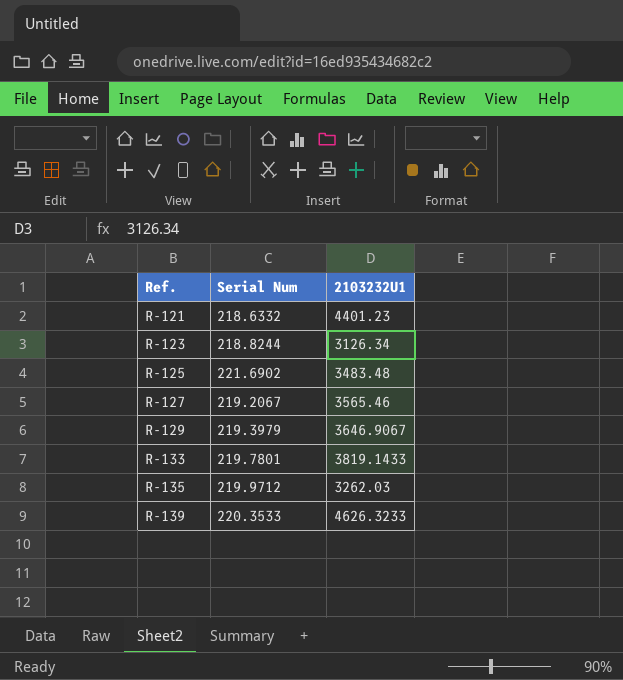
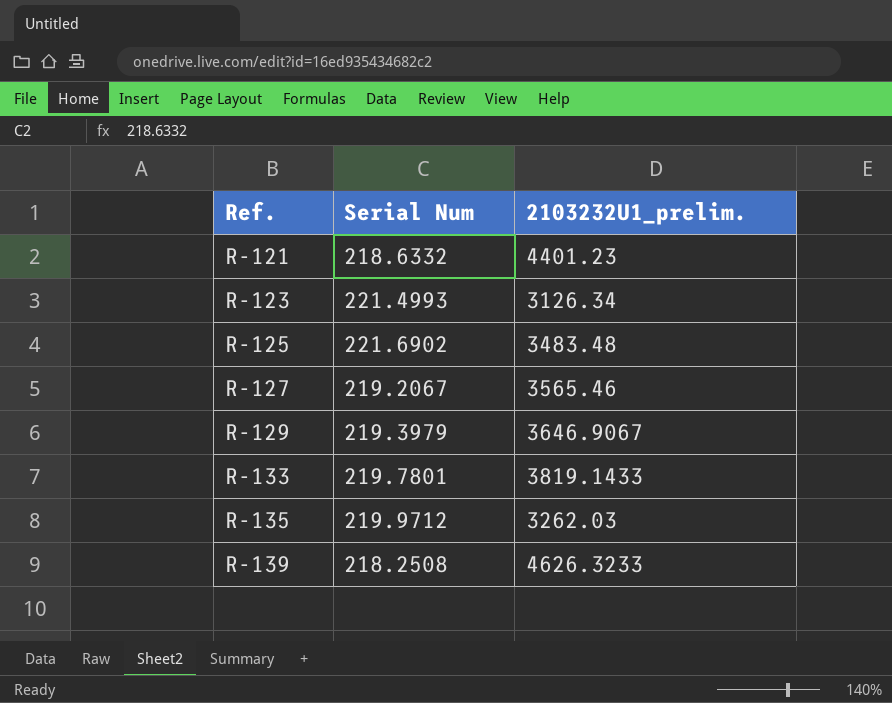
column name: 2103232U1 -> 2103232U1_prelim.
R-123 | Serial Num: 218.8244 -> 221.4993
R-139 | Serial Num: 220.3533 -> 218.2508

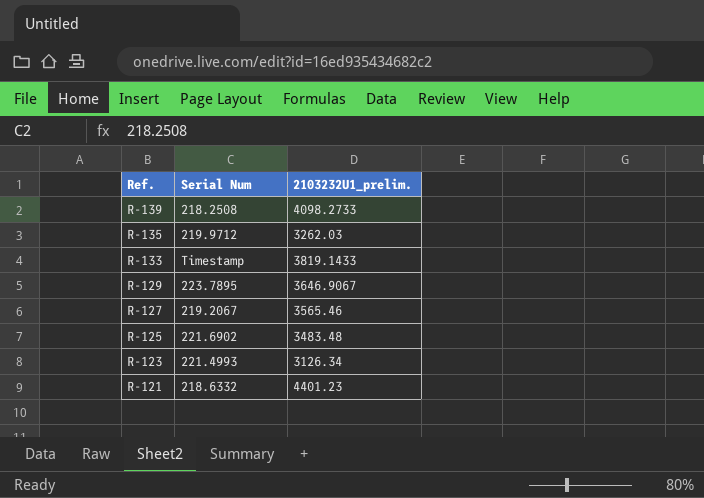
row order: Ref. ascending -> Ref. descending
R-139 | 2103232U1_prelim.: 4626.3233 -> 4098.2733
R-133 | Serial Num: 219.7801 -> Timestamp
R-129 | Serial Num: 219.3979 -> 223.7895

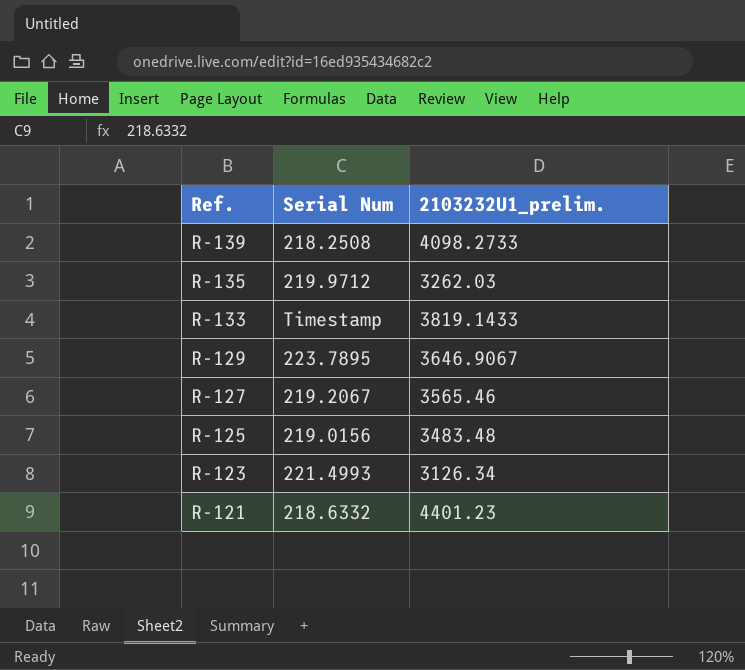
R-125 | Serial Num: 221.6902 -> 219.0156

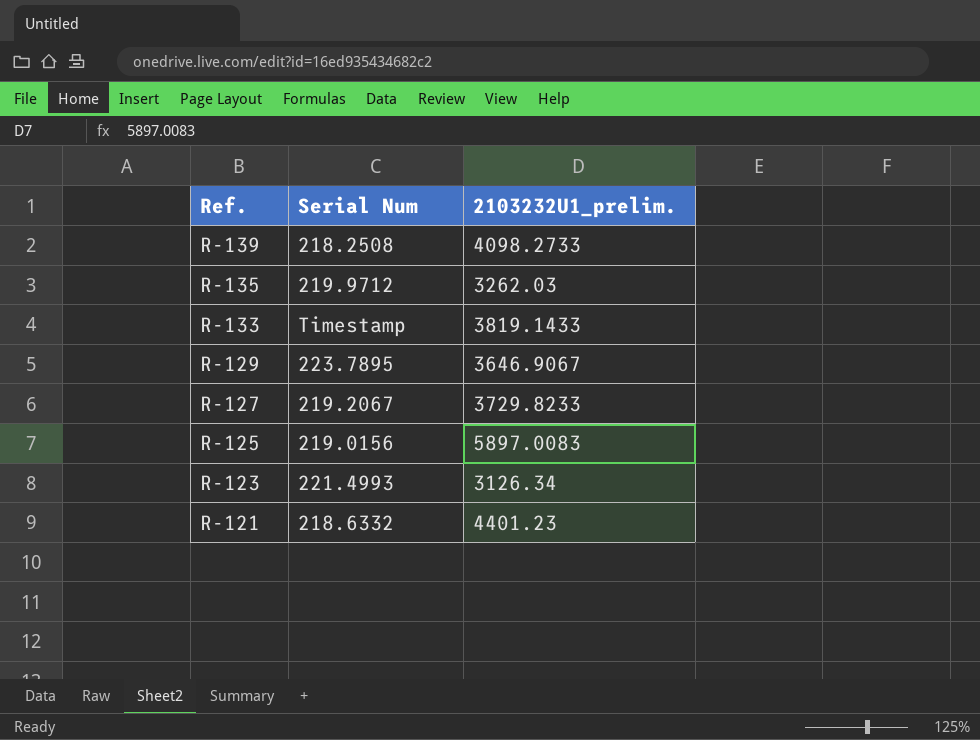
R-127 | 2103232U1_prelim.: 3565.46 -> 3729.8233
R-125 | 2103232U1_prelim.: 3483.48 -> 5897.0083

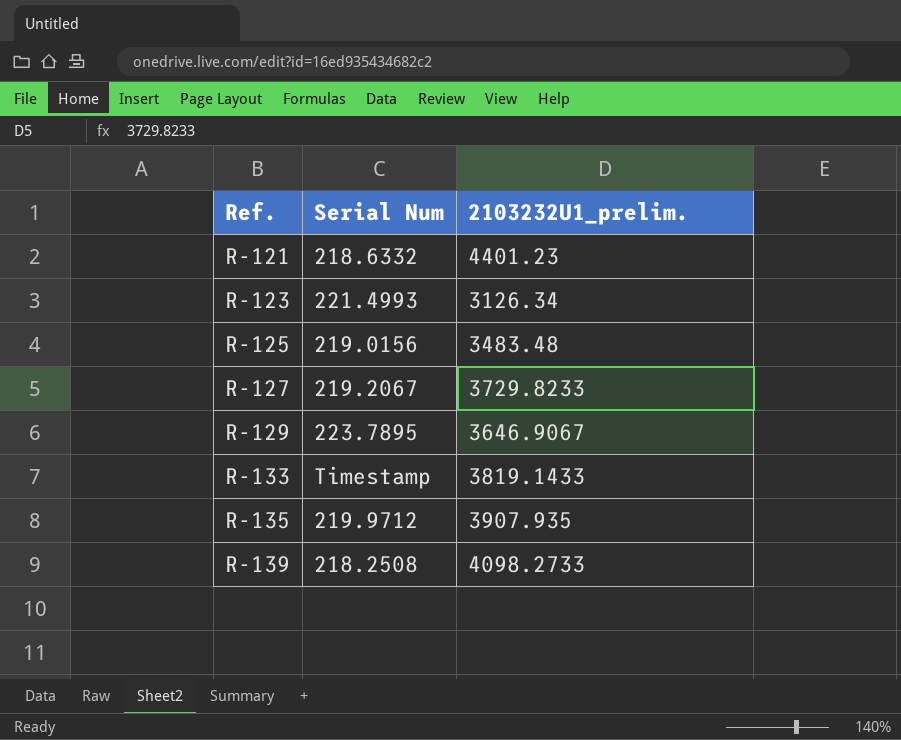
row order: Ref. descending -> Ref. ascending
R-125 | 2103232U1_prelim.: 5897.0083 -> 3483.48
R-135 | 2103232U1_prelim.: 3262.03 -> 3907.935

